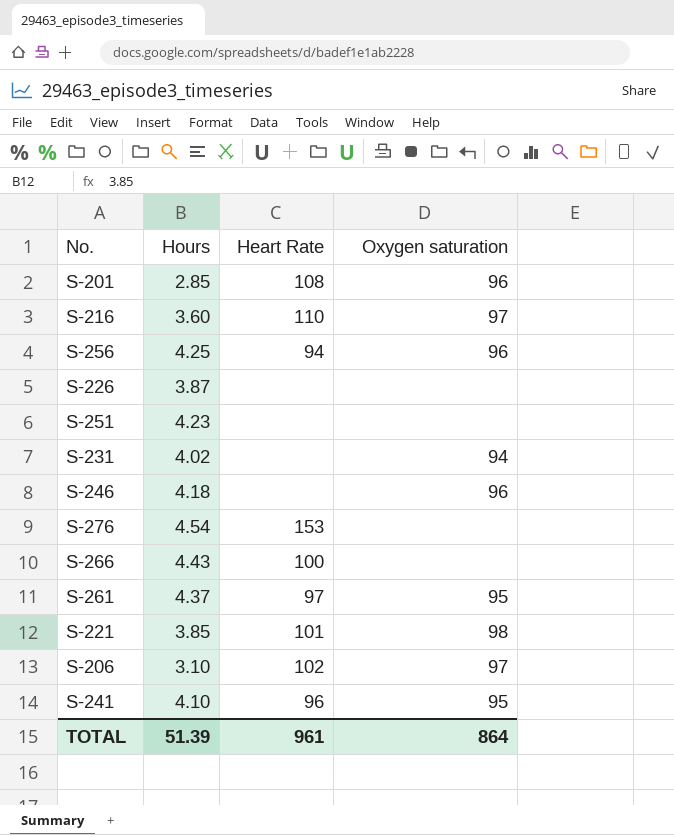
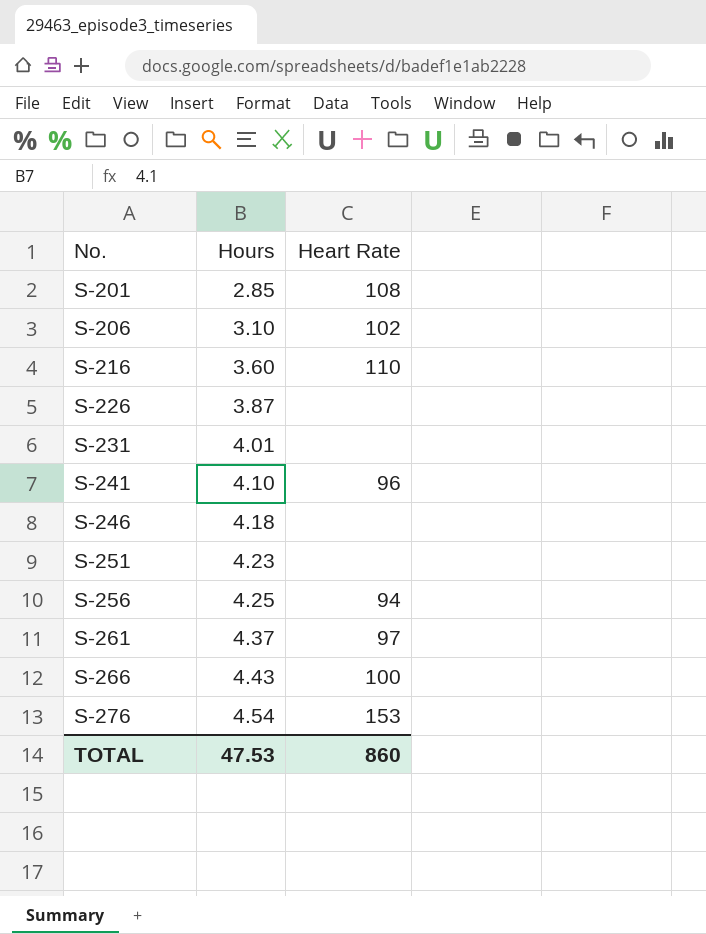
row order: none -> No. ascending
column Oxygen saturation | position: 4 -> none
row S-221: 3.85 | 101 | 98 -> none
S-231 | Hours: 4.02 -> 4.01
TOTAL | Hours: 51.39 -> 47.53
TOTAL | Heart Rate: 961 -> 860

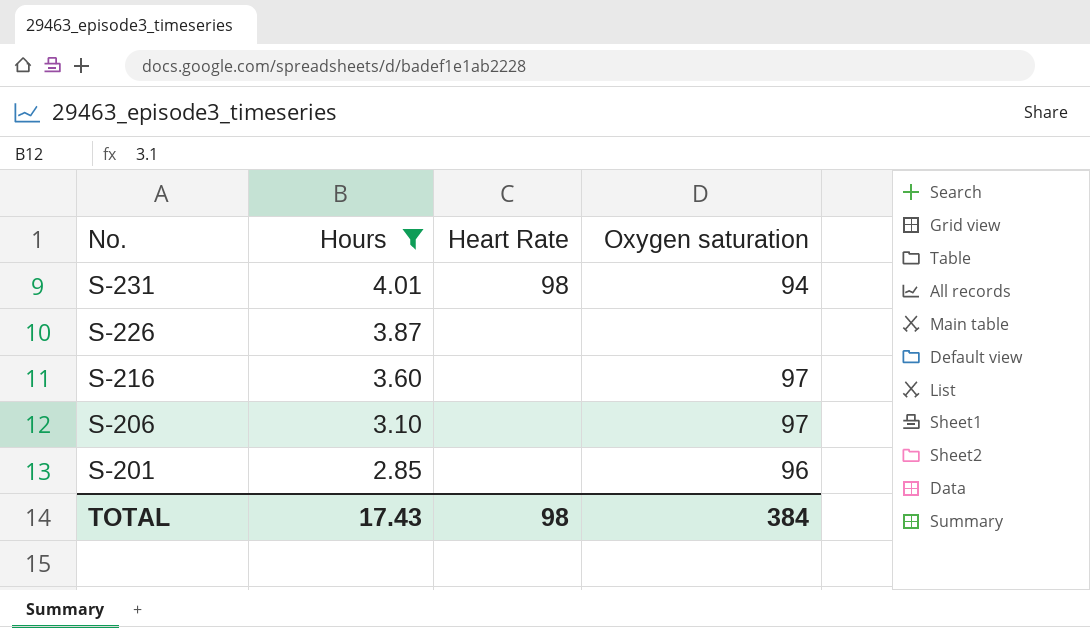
filter: none -> Hours <= 4.01
row order: No. ascending -> No. descending
column Oxygen saturation | position: none -> 4
S-231 | Heart Rate: none -> 98
S-216 | Heart Rate: 110 -> none
S-206 | Heart Rate: 102 -> none
S-201 | Heart Rate: 108 -> none
TOTAL | Hours: 47.53 -> 17.43
TOTAL | Heart Rate: 860 -> 98

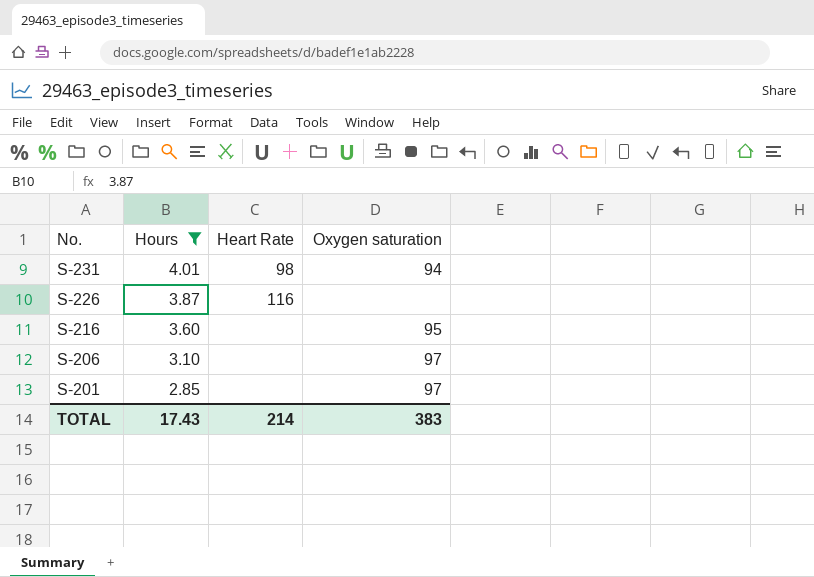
S-226 | Heart Rate: none -> 116
S-216 | Oxygen saturation: 97 -> 95
S-201 | Oxygen saturation: 96 -> 97
TOTAL | Heart Rate: 98 -> 214
TOTAL | Oxygen saturation: 384 -> 383

